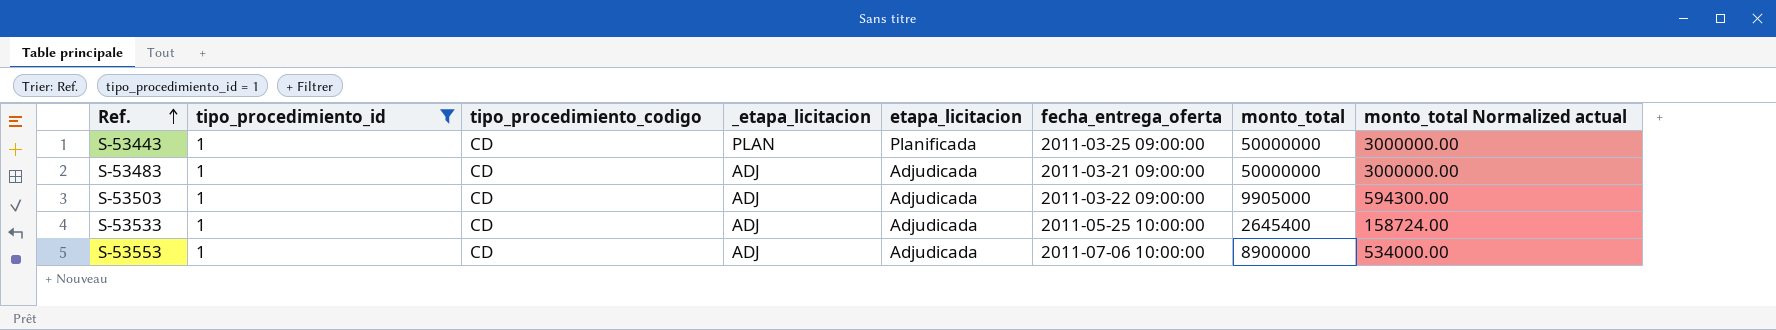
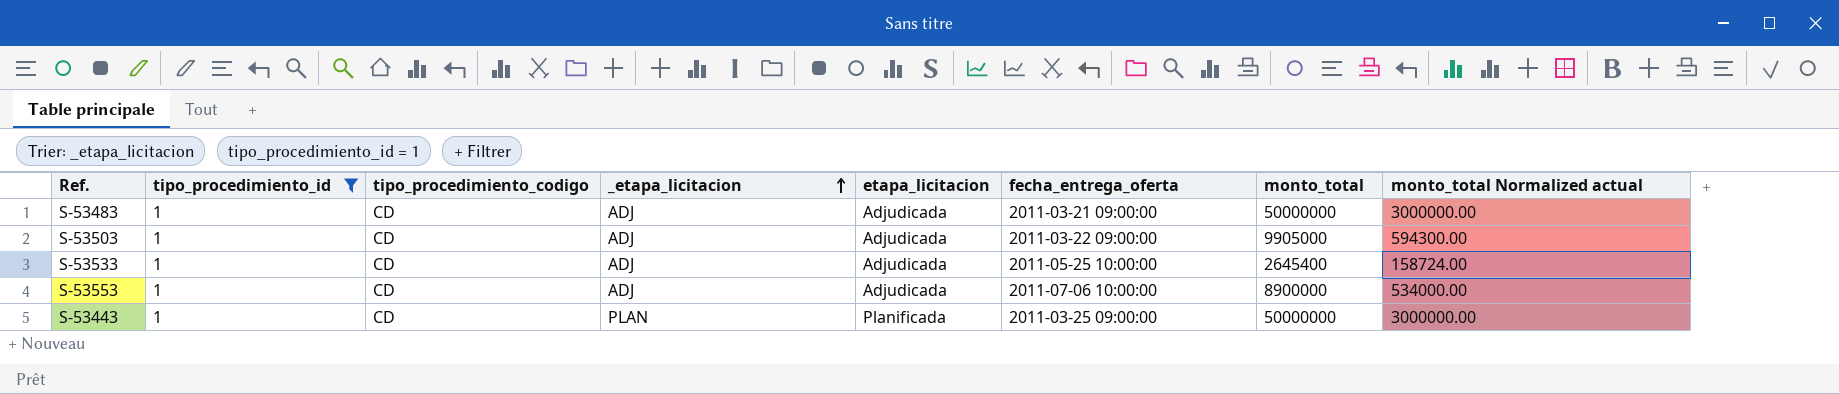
row order: Ref. ascending -> _etapa_licitacion ascending

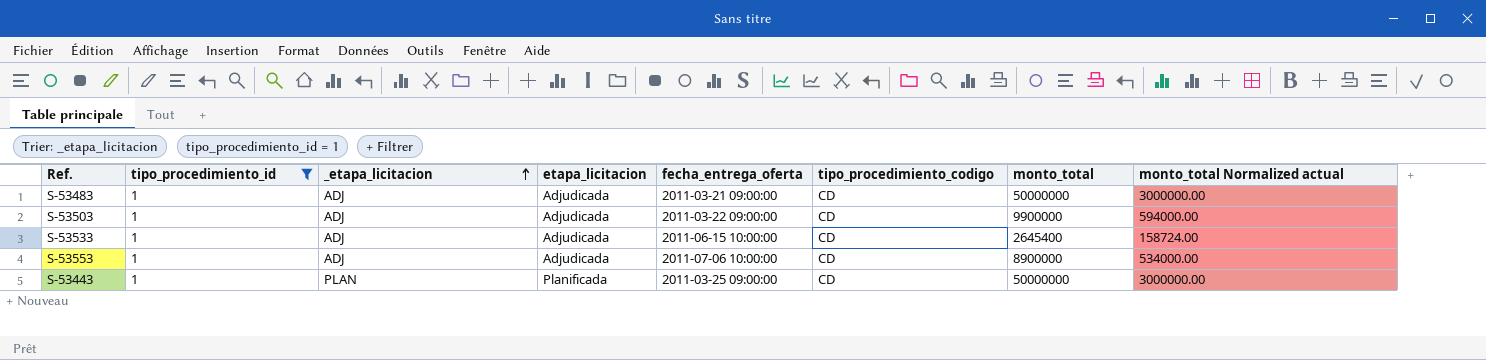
column tipo_procedimiento_codigo | position: 3 -> 6
S-53503 | monto_total: 9905000 -> 9900000
S-53503 | monto_total Normalized actual: 594300.00 -> 594000.00
S-53533 | fecha_entrega_oferta: 2011-05-25 10:00:00 -> 2011-06-15 10:00:00

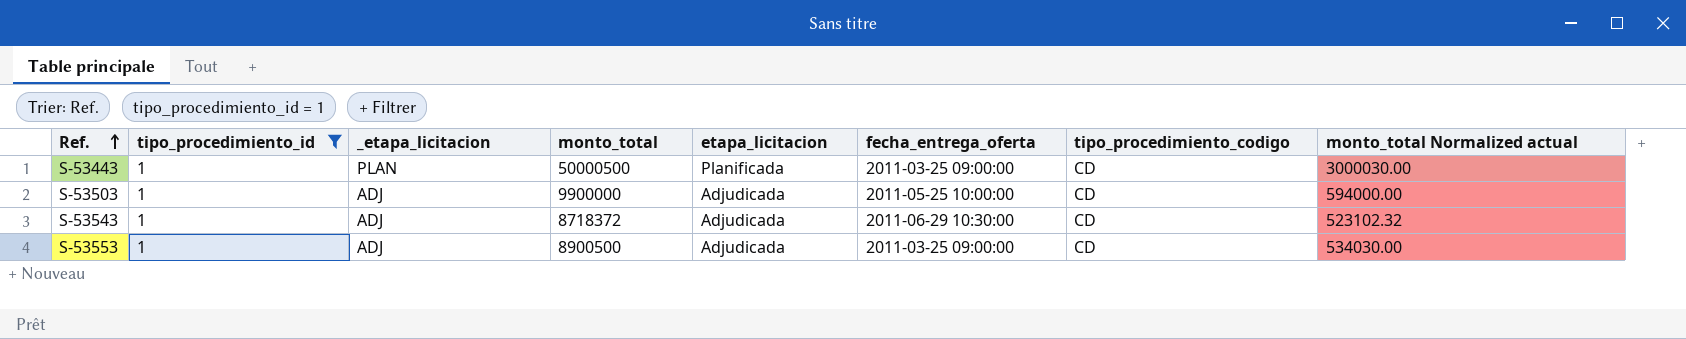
row order: _etapa_licitacion ascending -> Ref. ascending
column monto_total | position: 7 -> 4
row S-53483: 1 | ADJ | Adjudicada | 2011-03-21 09:00:00 | CD | 50000000 | 3000000.00 -> none
row S-53533: 1 | ADJ | Adjudicada | 2011-06-15 10:00:00 | CD | 2645400 | 158724.00 -> none
S-53443 | monto_total: 50000000 -> 50000500
S-53443 | monto_total Normalized actual: 3000000.00 -> 3000030.00
S-53503 | fecha_entrega_oferta: 2011-03-22 09:00:00 -> 2011-05-25 10:00:00
row S-53543: none -> 1 | ADJ | 8718372 | Adjudicada | 2011-06-29 10:30:00 | CD | 523102.32
S-53553 | monto_total: 8900000 -> 8900500
S-53553 | fecha_entrega_oferta: 2011-07-06 10:00:00 -> 2011-03-25 09:00:00
S-53553 | monto_total Normalized actual: 534000.00 -> 534030.00

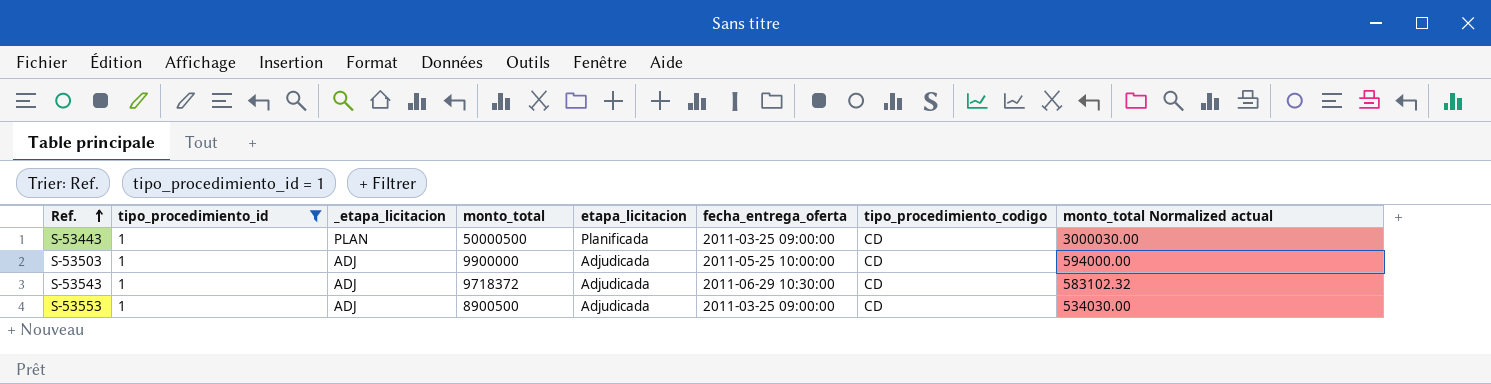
S-53543 | monto_total: 8718372 -> 9718372
S-53543 | monto_total Normalized actual: 523102.32 -> 583102.32

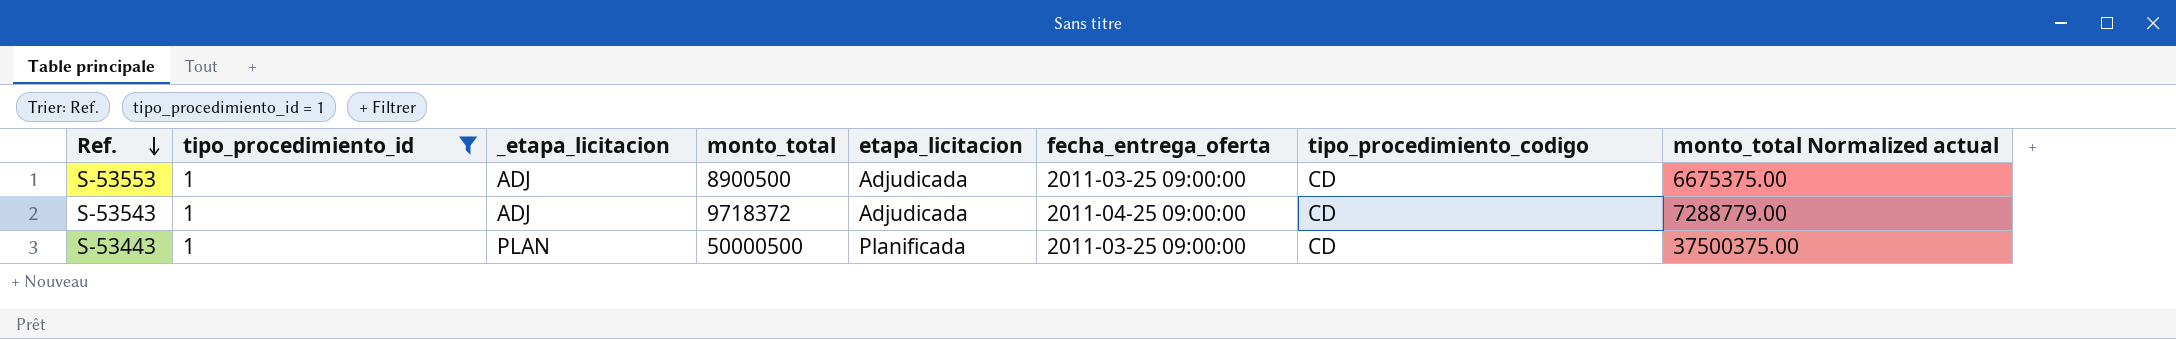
row order: Ref. ascending -> Ref. descending
column monto_total Normalized actual | formula: [monto_total] * 0.06 -> [monto_total] * 0.75
row S-53503: 1 | ADJ | 9900000 | Adjudicada | 2011-05-25 10:00:00 | CD | 594000.00 -> none
S-53543 | fecha_entrega_oferta: 2011-06-29 10:30:00 -> 2011-04-25 09:00:00

